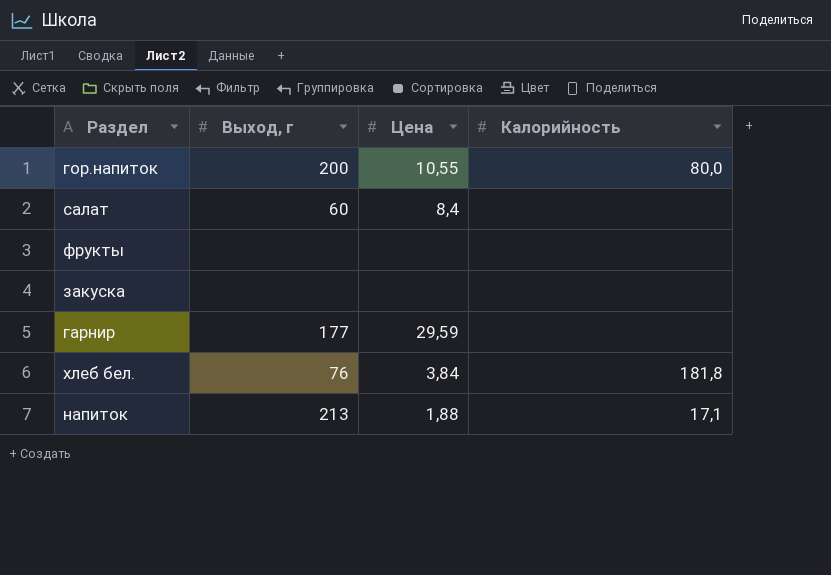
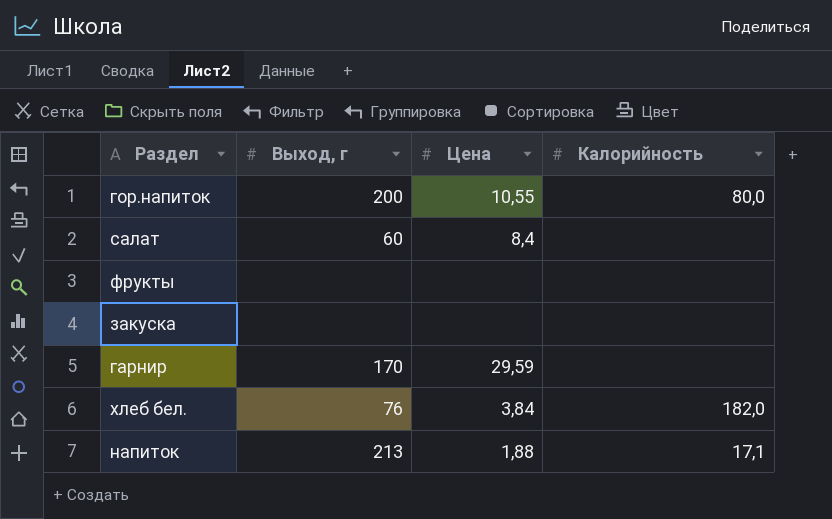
гарнир | Выход, г: 177 -> 170
хлеб бел. | Калорийность: 181,8 -> 182,0

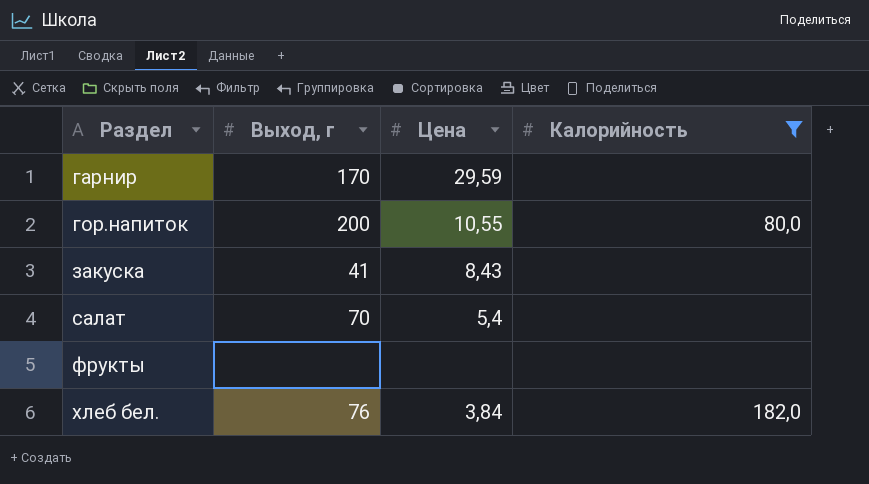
filter: none -> Калорийность != 17,1
row order: none -> Раздел ascending
закуска | Выход, г: none -> 41
закуска | Цена: none -> 8,43
салат | Выход, г: 60 -> 70
салат | Цена: 8,4 -> 5,4

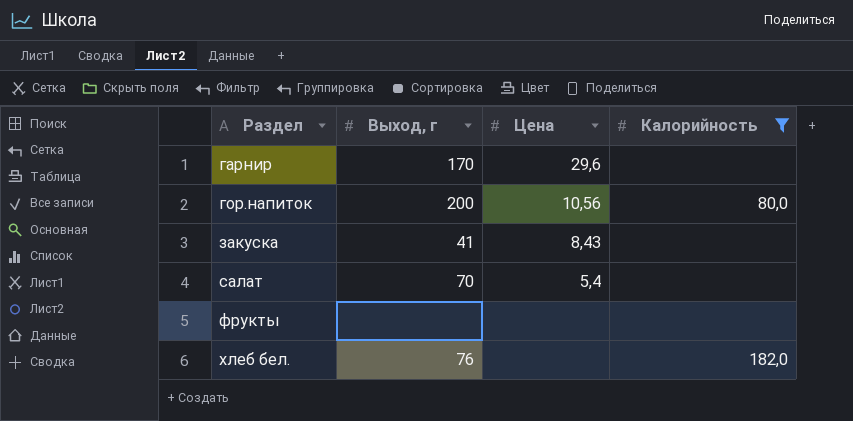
гарнир | Цена: 29,59 -> 29,6
гор.напиток | Цена: 10,55 -> 10,56
хлеб бел. | Цена: 3,84 -> none

